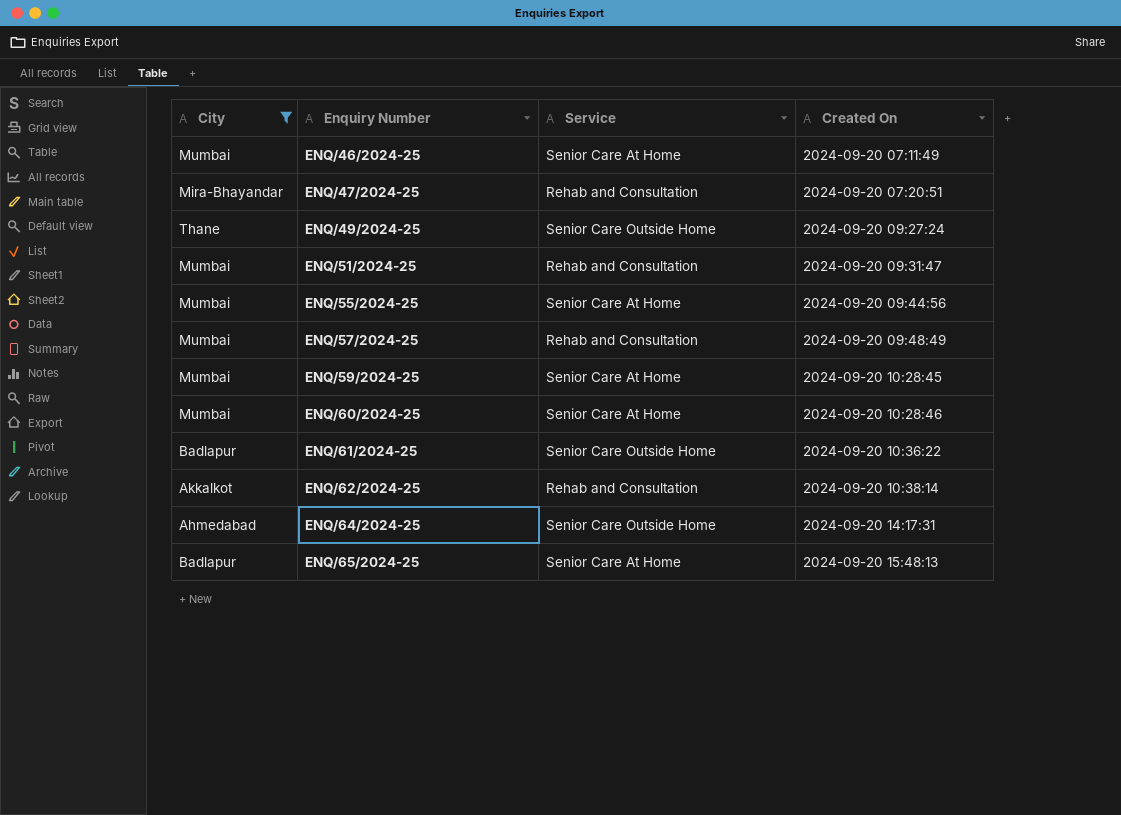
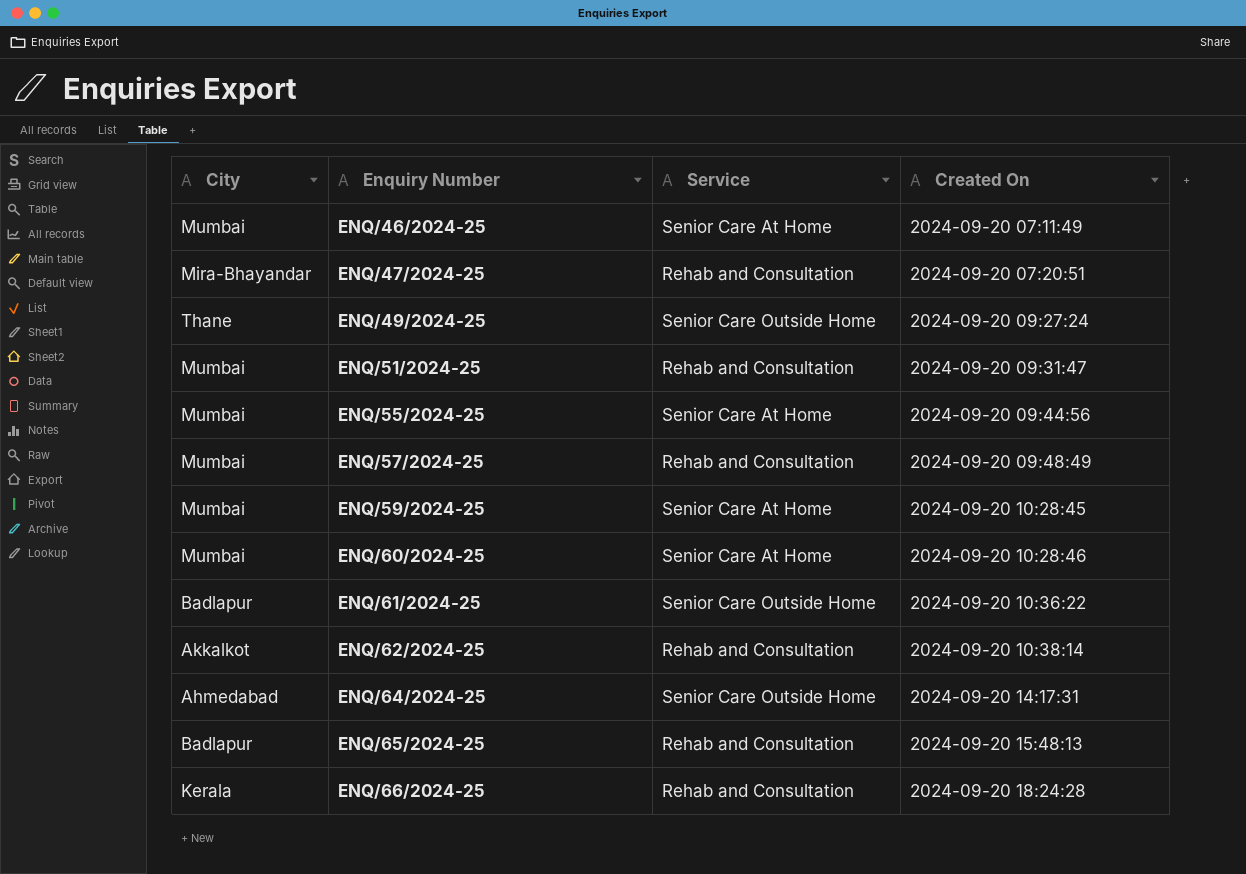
filter: City != Kerala -> none
ENQ/65/2024-25 | Service: Senior Care At Home -> Rehab and Consultation

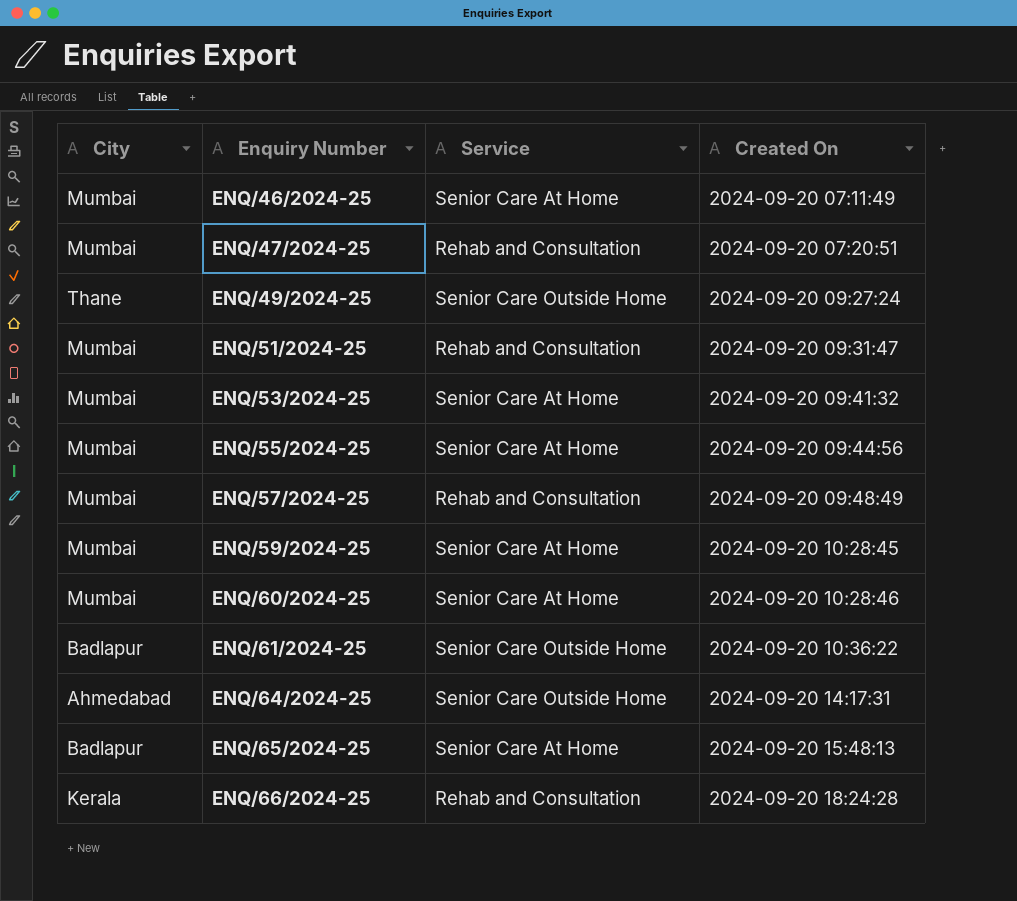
row ENQ/62/2024-25: Akkalkot | Rehab and Consultation | 2024-09-20 10:38:14 -> none
ENQ/47/2024-25 | City: Mira-Bhayandar -> Mumbai
row ENQ/53/2024-25: none -> Mumbai | Senior Care At Home | 2024-09-20 09:41:32
ENQ/65/2024-25 | Service: Rehab and Consultation -> Senior Care At Home

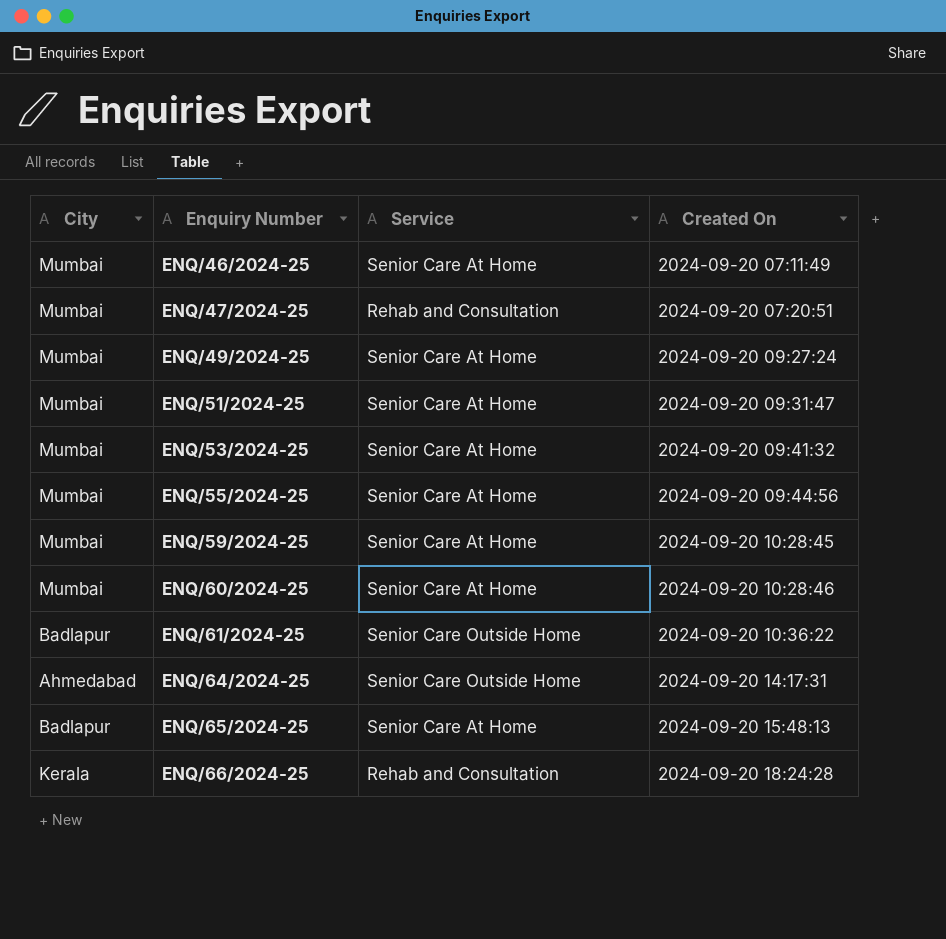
row ENQ/57/2024-25: Mumbai | Rehab and Consultation | 2024-09-20 09:48:49 -> none
ENQ/49/2024-25 | City: Thane -> Mumbai
ENQ/49/2024-25 | Service: Senior Care Outside Home -> Senior Care At Home
ENQ/51/2024-25 | Service: Rehab and Consultation -> Senior Care At Home

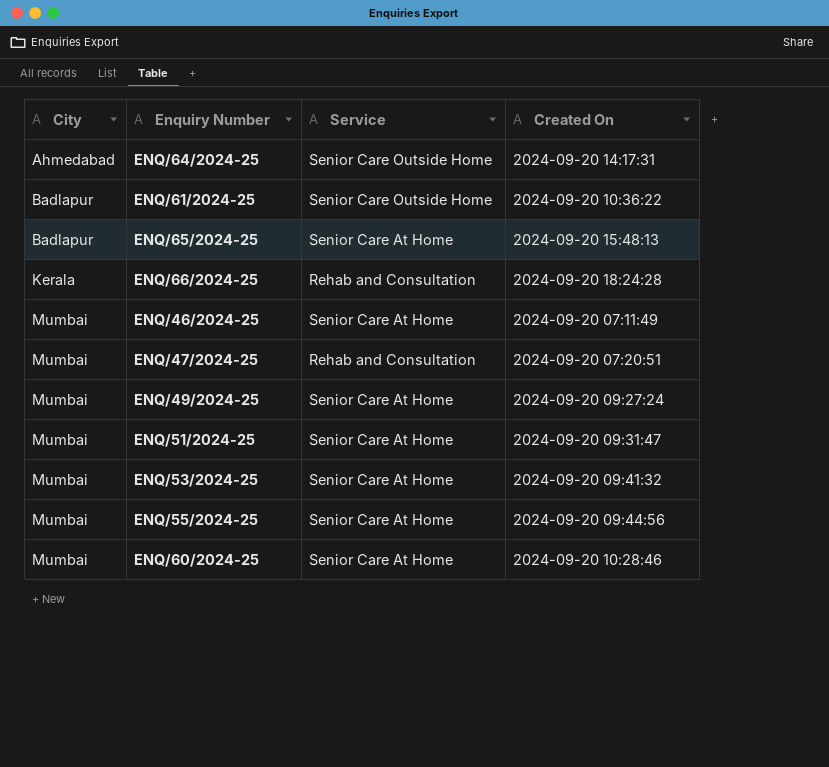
row order: Enquiry Number ascending -> City ascending
row ENQ/59/2024-25: Mumbai | Senior Care At Home | 2024-09-20 10:28:45 -> none

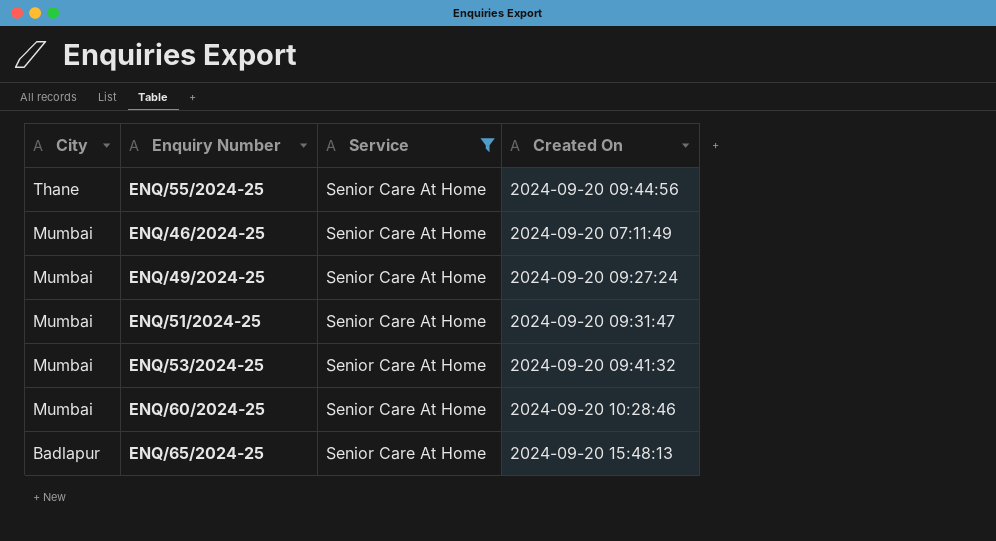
filter: none -> Service = Senior Care At Home
row order: City ascending -> City descending
ENQ/55/2024-25 | City: Mumbai -> Thane

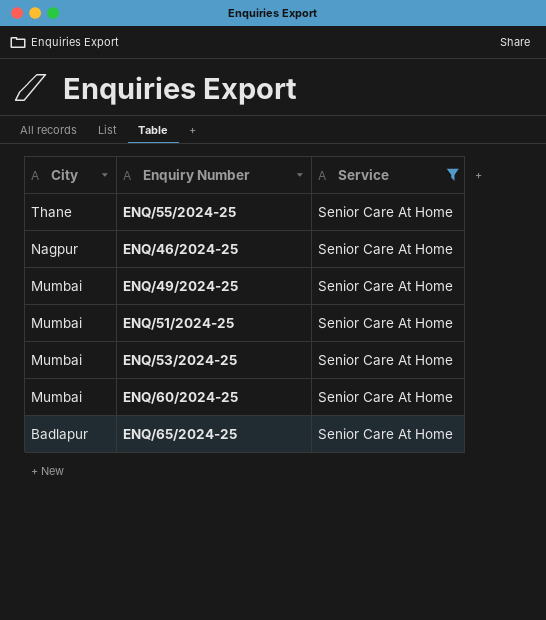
column Created On | position: 4 -> none
ENQ/46/2024-25 | City: Mumbai -> Nagpur

